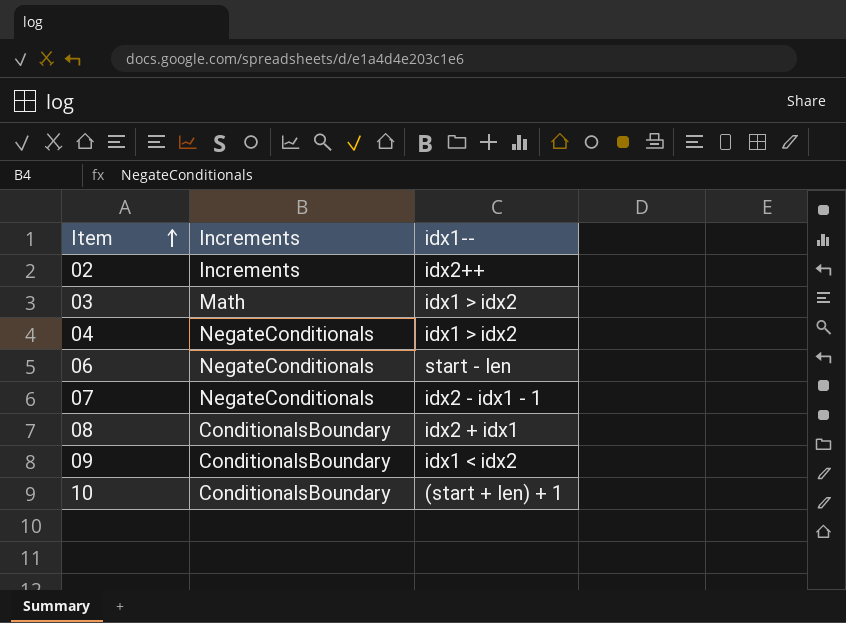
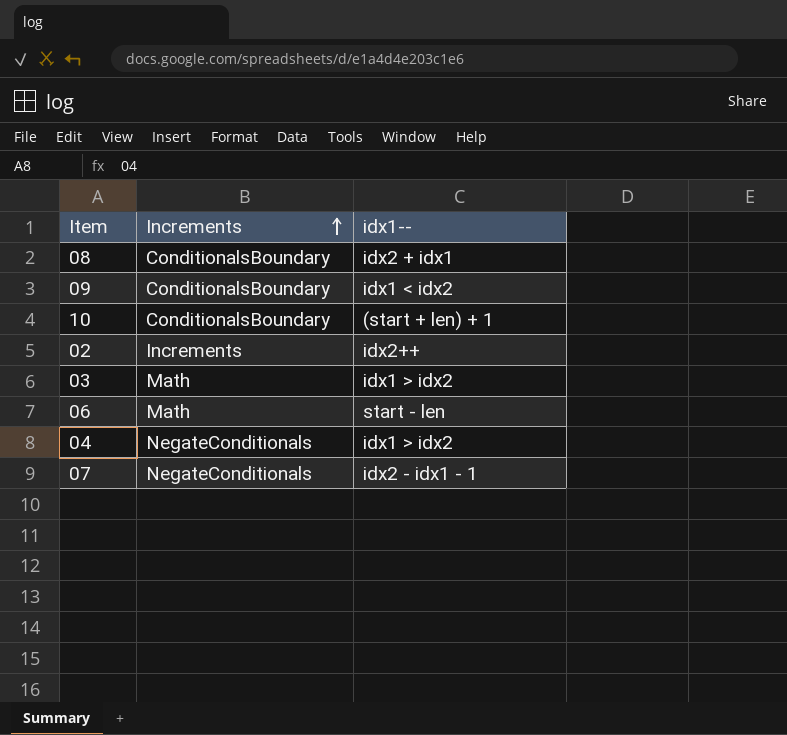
row order: Item ascending -> Increments ascending
06 | Increments: NegateConditionals -> Math

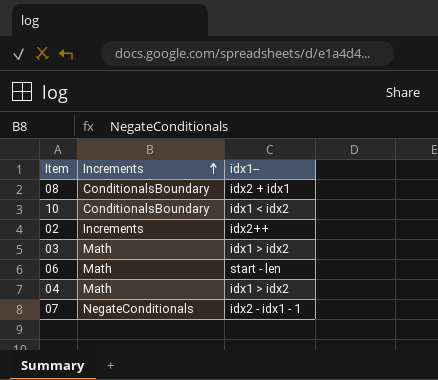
row 09: ConditionalsBoundary | idx1 < idx2 -> none
10 | idx1--: (start + len) + 1 -> idx1 < idx2
04 | Increments: NegateConditionals -> Math

